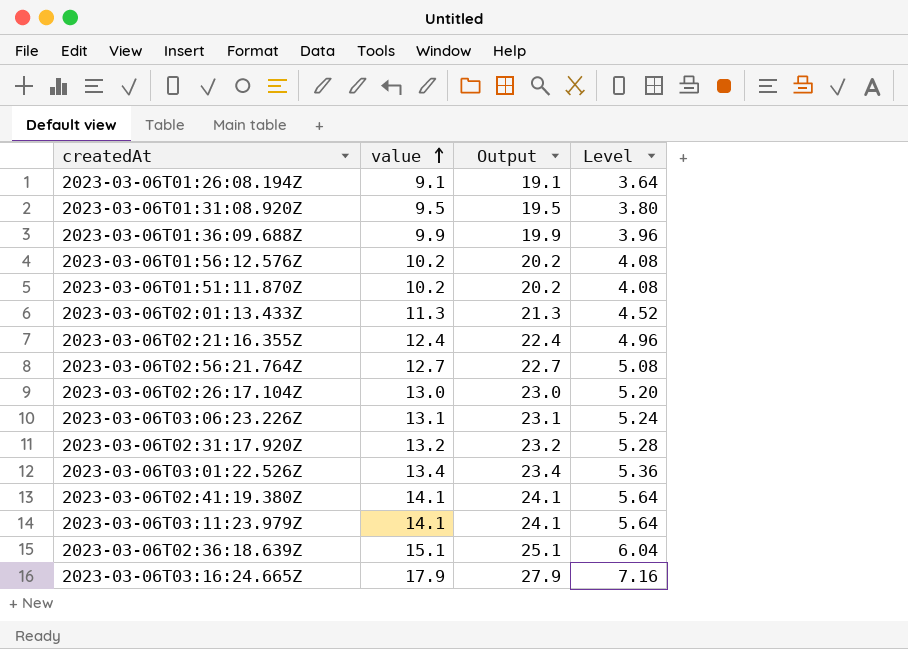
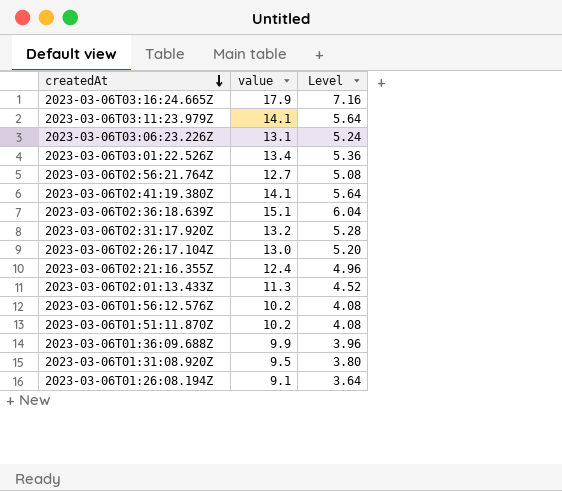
row order: value ascending -> createdAt descending
column Output | formula: [value] + 10 -> none

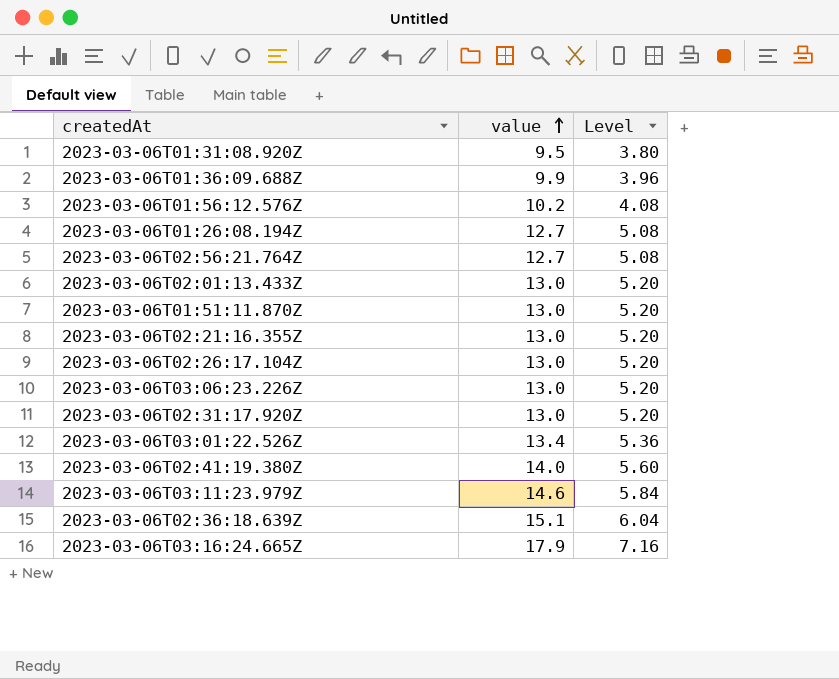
row order: createdAt descending -> value ascending
2023-03-06T01:26:08.194Z | value: 9.1 -> 12.7
2023-03-06T01:26:08.194Z | Level: 3.64 -> 5.08
2023-03-06T02:01:13.433Z | value: 11.3 -> 13.0
2023-03-06T02:01:13.433Z | Level: 4.52 -> 5.20
2023-03-06T01:51:11.870Z | value: 10.2 -> 13.0
2023-03-06T01:51:11.870Z | Level: 4.08 -> 5.20
2023-03-06T02:21:16.355Z | value: 12.4 -> 13.0
2023-03-06T02:21:16.355Z | Level: 4.96 -> 5.20
2023-03-06T03:06:23.226Z | value: 13.1 -> 13.0
2023-03-06T03:06:23.226Z | Level: 5.24 -> 5.20
2023-03-06T02:31:17.920Z | value: 13.2 -> 13.0
2023-03-06T02:31:17.920Z | Level: 5.28 -> 5.20
2023-03-06T02:41:19.380Z | value: 14.1 -> 14.0
2023-03-06T02:41:19.380Z | Level: 5.64 -> 5.60
2023-03-06T03:11:23.979Z | value: 14.1 -> 14.6
2023-03-06T03:11:23.979Z | Level: 5.64 -> 5.84

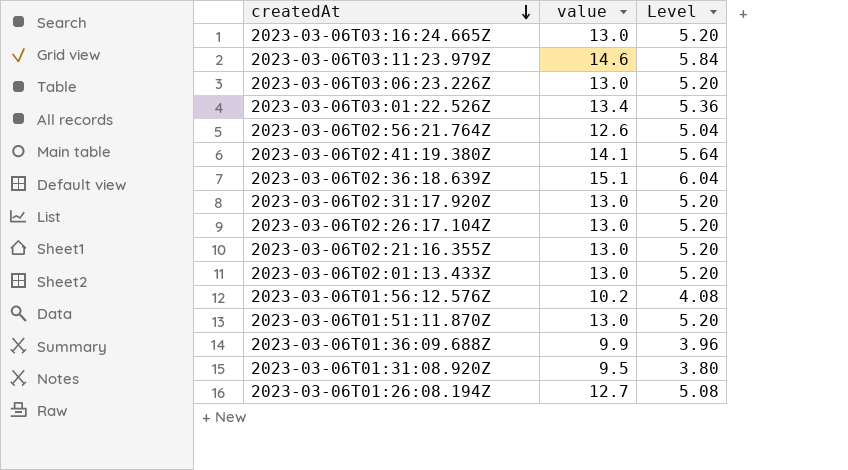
row order: value ascending -> createdAt descending
2023-03-06T03:16:24.665Z | value: 17.9 -> 13.0
2023-03-06T03:16:24.665Z | Level: 7.16 -> 5.20
2023-03-06T02:56:21.764Z | value: 12.7 -> 12.6
2023-03-06T02:56:21.764Z | Level: 5.08 -> 5.04
2023-03-06T02:41:19.380Z | value: 14.0 -> 14.1
2023-03-06T02:41:19.380Z | Level: 5.60 -> 5.64

